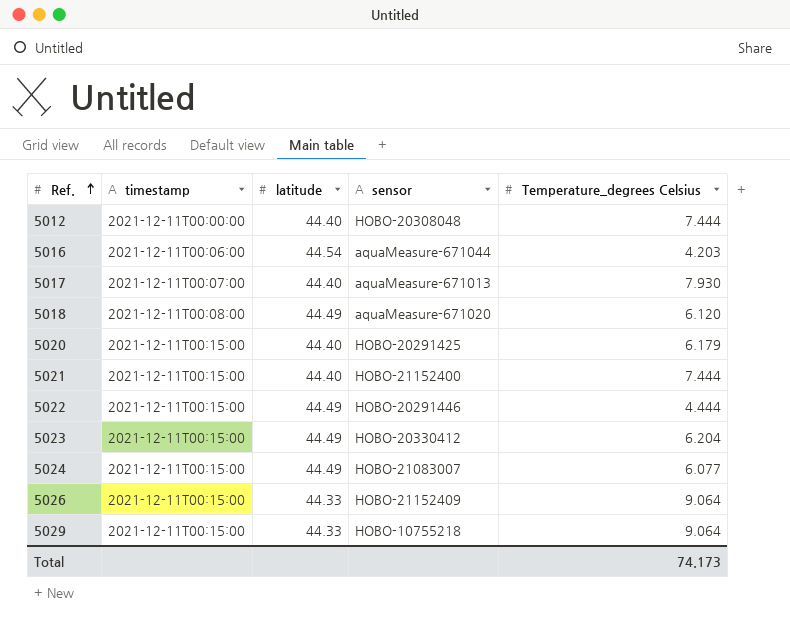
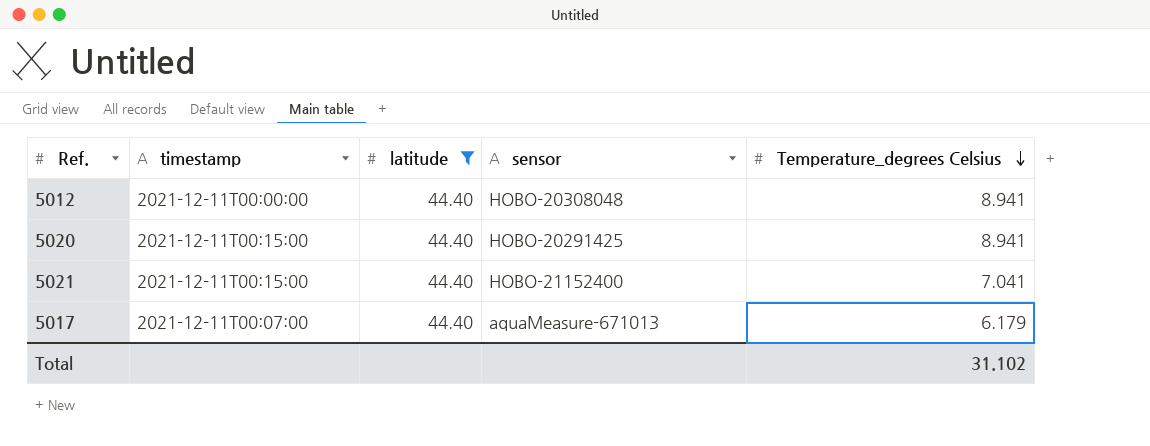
filter: none -> latitude = 44.40
row order: Ref. ascending -> Temperature_degrees Celsius descending
5012 | Temperature_degrees Celsius: 7.444 -> 8.941
5020 | Temperature_degrees Celsius: 6.179 -> 8.941
5021 | Temperature_degrees Celsius: 7.444 -> 7.041
5017 | Temperature_degrees Celsius: 7.930 -> 6.179
Total | Temperature_degrees Celsius: 74.173 -> 31.102

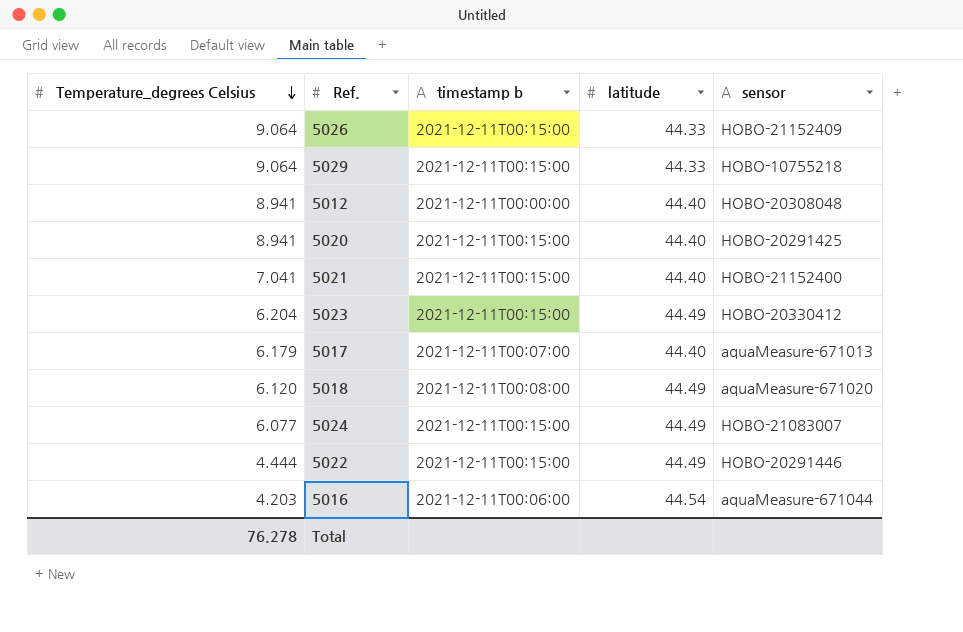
filter: latitude = 44.40 -> none
column Temperature_degrees Celsius | position: 5 -> 1
column name: timestamp -> timestamp b
Total | Temperature_degrees Celsius: 31.102 -> 76.278

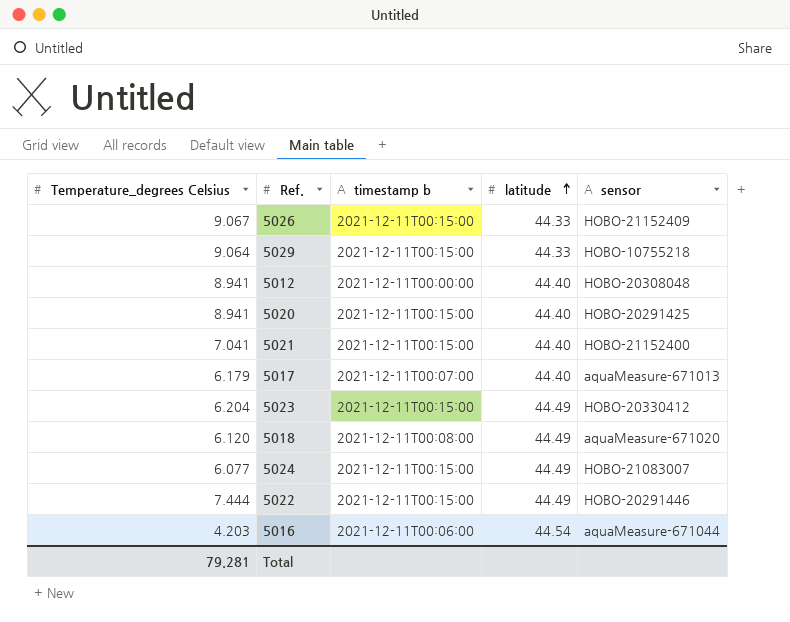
row order: Temperature_degrees Celsius descending -> latitude ascending
5026 | Temperature_degrees Celsius: 9.064 -> 9.067
5022 | Temperature_degrees Celsius: 4.444 -> 7.444
Total | Temperature_degrees Celsius: 76.278 -> 79.281

